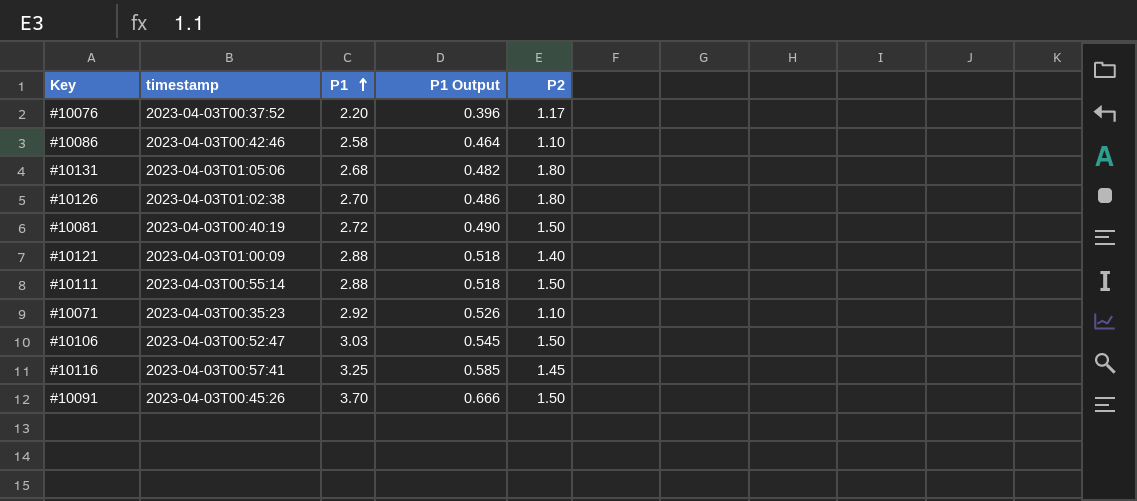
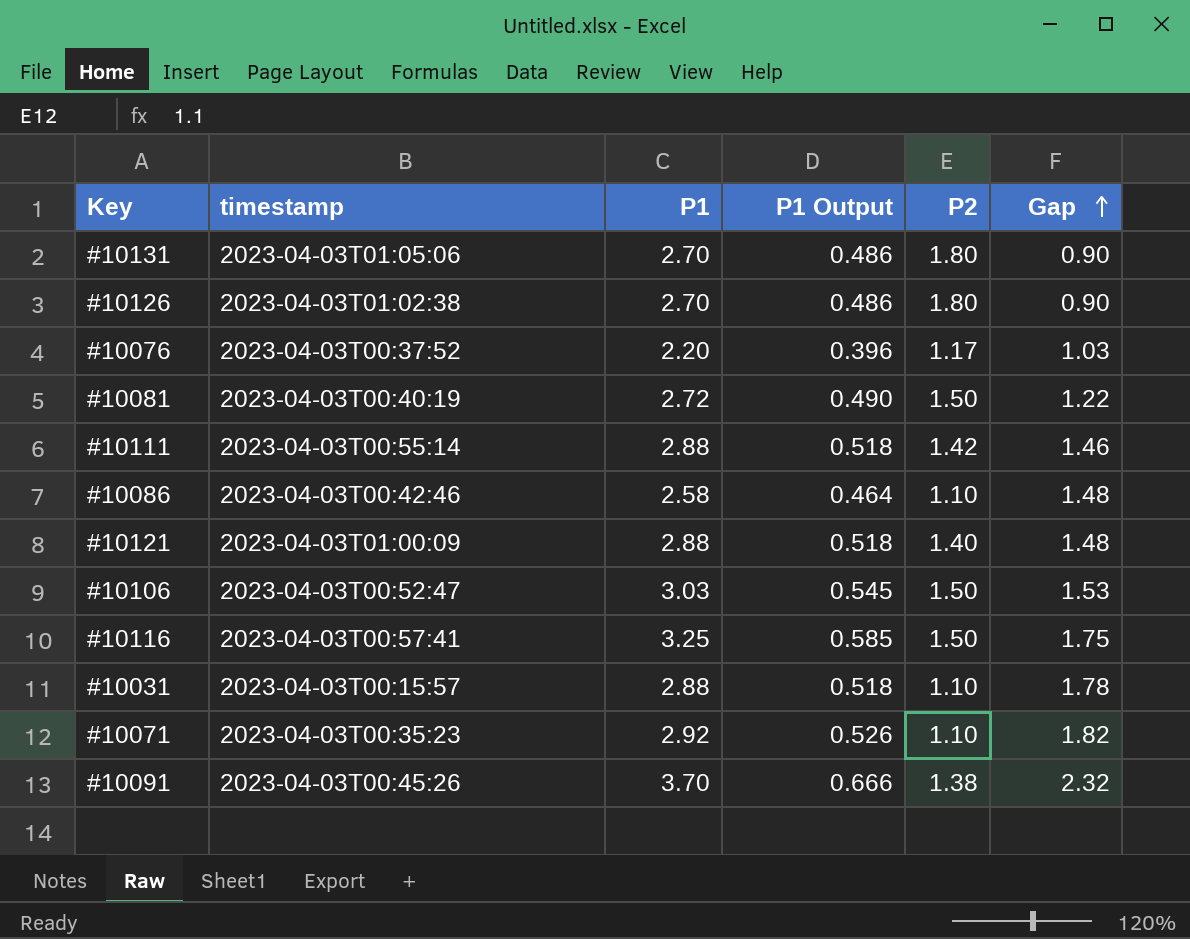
row order: P1 ascending -> Gap ascending
column Gap | formula: none -> [P1] - [P2]
#10131 | P1: 2.68 -> 2.70
#10131 | P1 Output: 0.482 -> 0.486
#10111 | P2: 1.50 -> 1.42
#10116 | P2: 1.45 -> 1.50
row #10031: none -> 2023-04-03T00:15:57 | 2.88 | 0.518 | 1.10 | 1.78
#10091 | P2: 1.50 -> 1.38

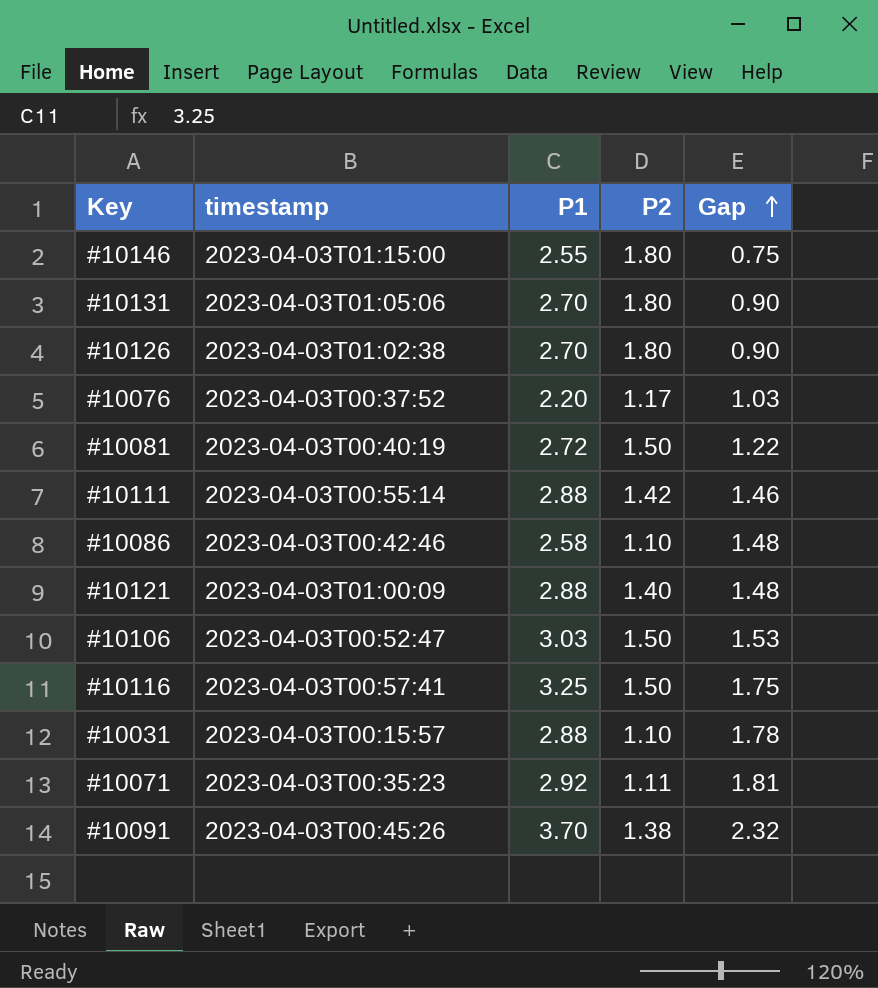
column P1 Output | formula: [P1] * 0.18 -> none
row #10146: none -> 2023-04-03T01:15:00 | 2.55 | 1.80 | 0.75
#10071 | P2: 1.10 -> 1.11
#10071 | Gap: 1.82 -> 1.81

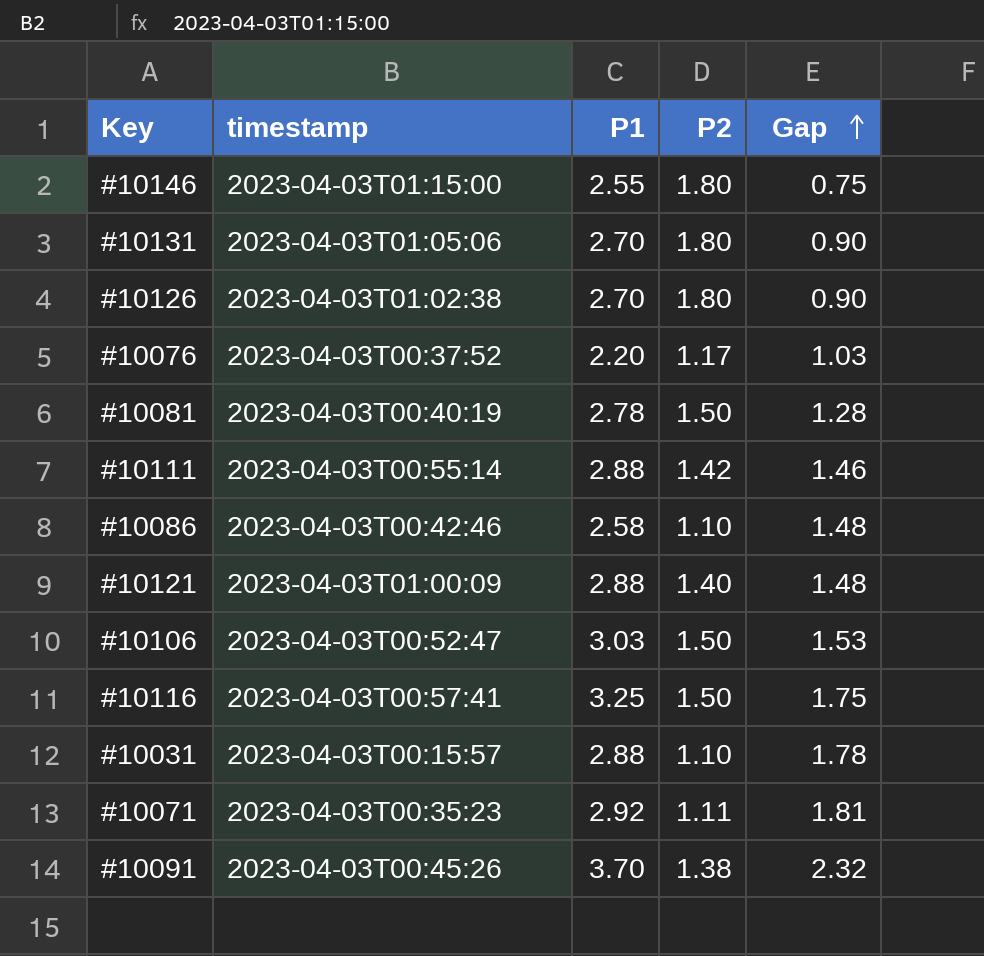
#10081 | P1: 2.72 -> 2.78
#10081 | Gap: 1.22 -> 1.28

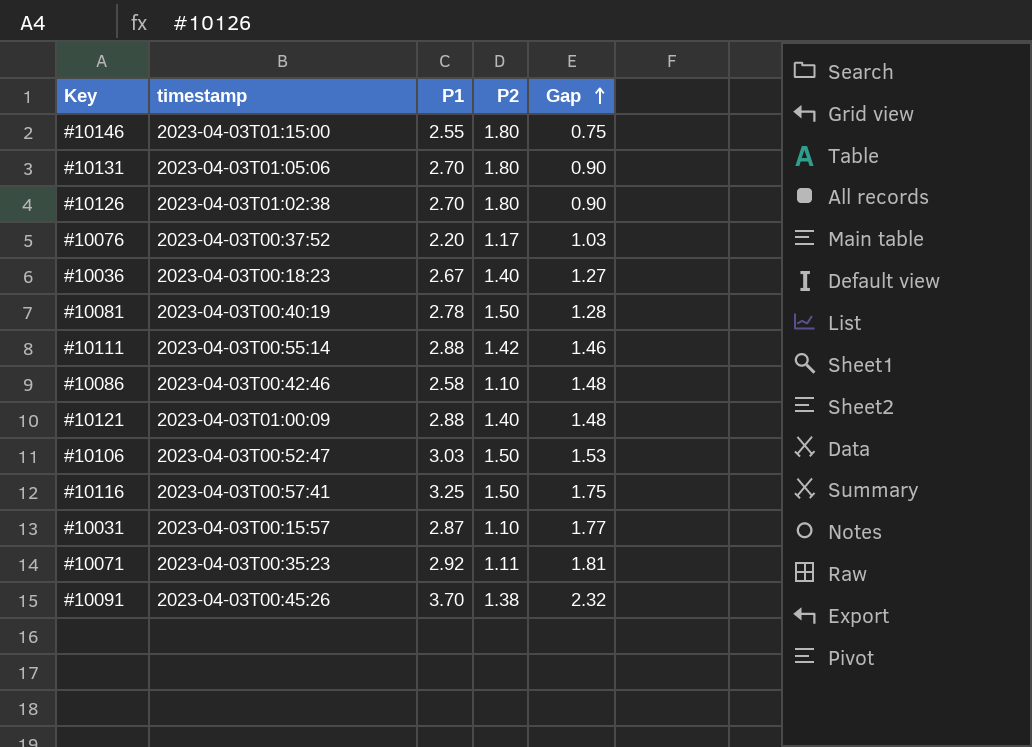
row #10036: none -> 2023-04-03T00:18:23 | 2.67 | 1.40 | 1.27
#10031 | P1: 2.88 -> 2.87
#10031 | Gap: 1.78 -> 1.77

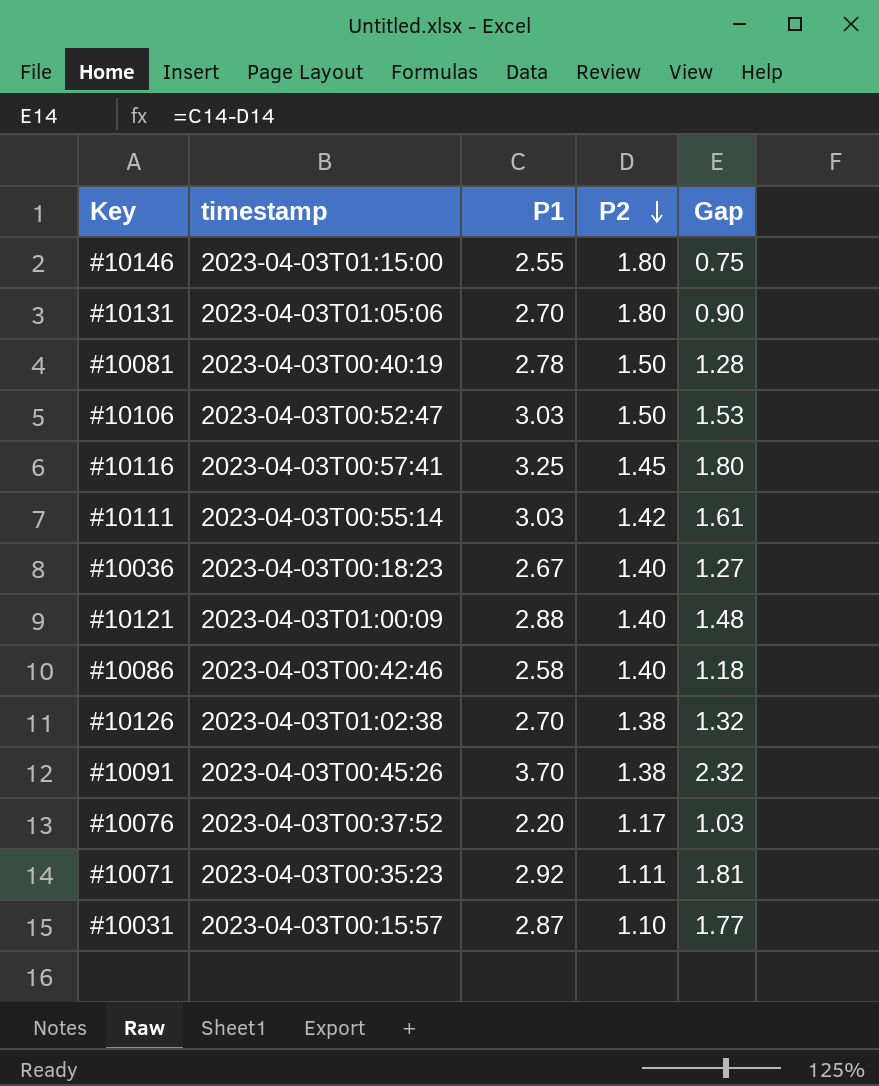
row order: Gap ascending -> P2 descending
#10116 | P2: 1.50 -> 1.45
#10116 | Gap: 1.75 -> 1.80
#10111 | P1: 2.88 -> 3.03
#10111 | Gap: 1.46 -> 1.61
#10086 | P2: 1.10 -> 1.40
#10086 | Gap: 1.48 -> 1.18
#10126 | P2: 1.80 -> 1.38
#10126 | Gap: 0.90 -> 1.32

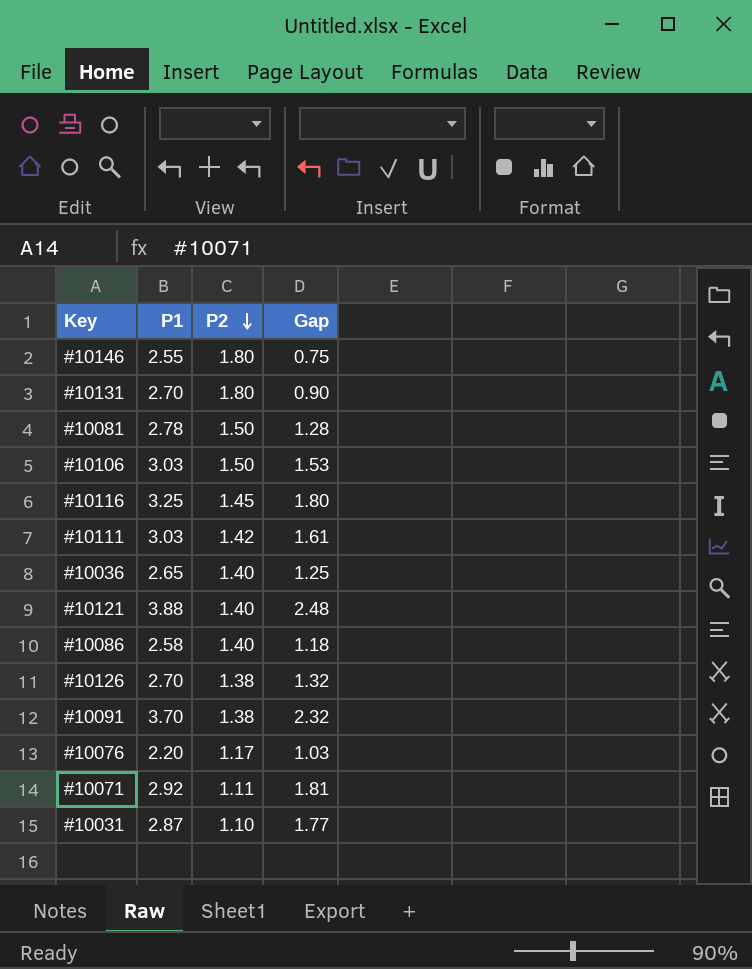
column timestamp | position: 2 -> none
#10036 | P1: 2.67 -> 2.65
#10036 | Gap: 1.27 -> 1.25
#10121 | P1: 2.88 -> 3.88
#10121 | Gap: 1.48 -> 2.48

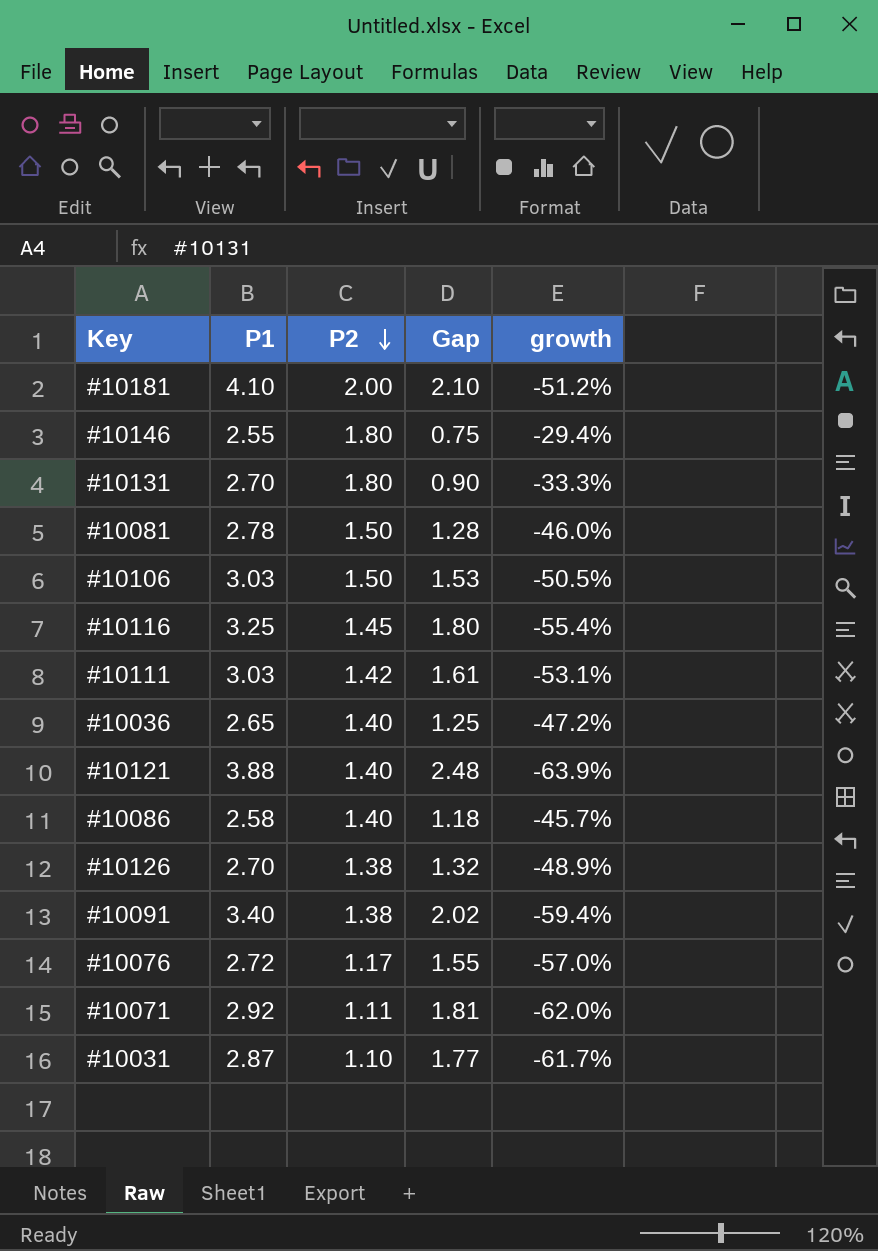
column growth | formula: none -> ([P2] - [P1]) / [P1]
row #10181: none -> 4.10 | 2.00 | 2.10 | -51.2%
#10091 | P1: 3.70 -> 3.40
#10091 | Gap: 2.32 -> 2.02
#10076 | P1: 2.20 -> 2.72
#10076 | Gap: 1.03 -> 1.55

